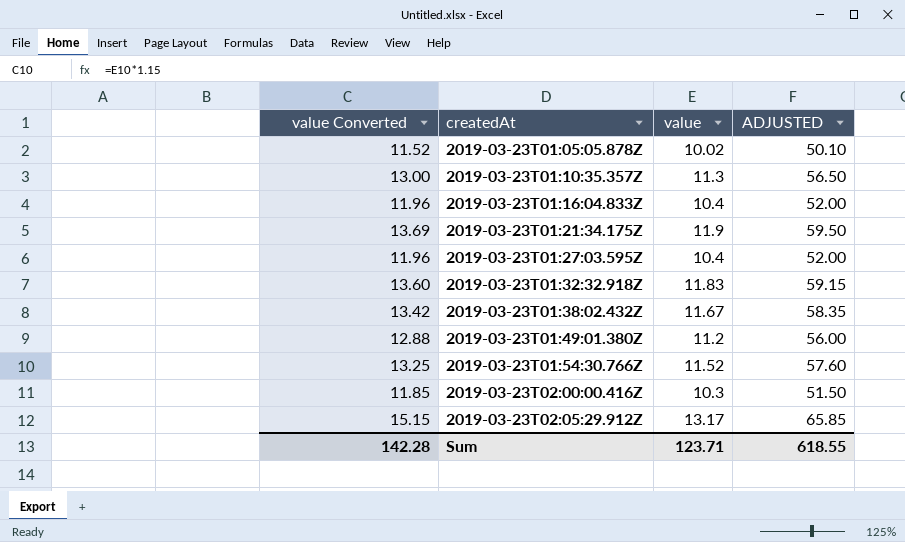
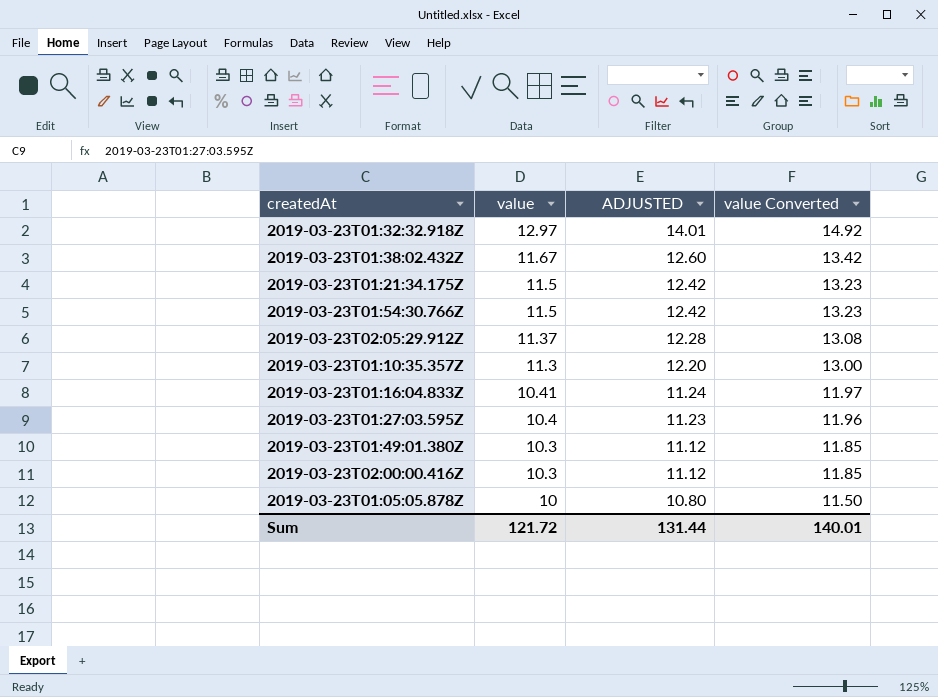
row order: createdAt ascending -> value descending
column ADJUSTED | formula: [value] * 5 -> [value] * 1.08
column value Converted | position: 1 -> 4
2019-03-23T01:32:32.918Z | value: 11.83 -> 12.97
2019-03-23T01:32:32.918Z | value Converted: 13.60 -> 14.92
2019-03-23T01:21:34.175Z | value: 11.9 -> 11.5
2019-03-23T01:21:34.175Z | value Converted: 13.69 -> 13.23
2019-03-23T01:54:30.766Z | value: 11.52 -> 11.5
2019-03-23T01:54:30.766Z | value Converted: 13.25 -> 13.23
2019-03-23T02:05:29.912Z | value: 13.17 -> 11.37
2019-03-23T02:05:29.912Z | value Converted: 15.15 -> 13.08
2019-03-23T01:16:04.833Z | value: 10.4 -> 10.41
2019-03-23T01:16:04.833Z | value Converted: 11.96 -> 11.97
2019-03-23T01:49:01.380Z | value: 11.2 -> 10.3
2019-03-23T01:49:01.380Z | value Converted: 12.88 -> 11.85
2019-03-23T01:05:05.878Z | value: 10.02 -> 10
2019-03-23T01:05:05.878Z | value Converted: 11.52 -> 11.50
Sum | value: 123.71 -> 121.72
Sum | ADJUSTED: 618.55 -> 131.44
Sum | value Converted: 142.28 -> 140.01

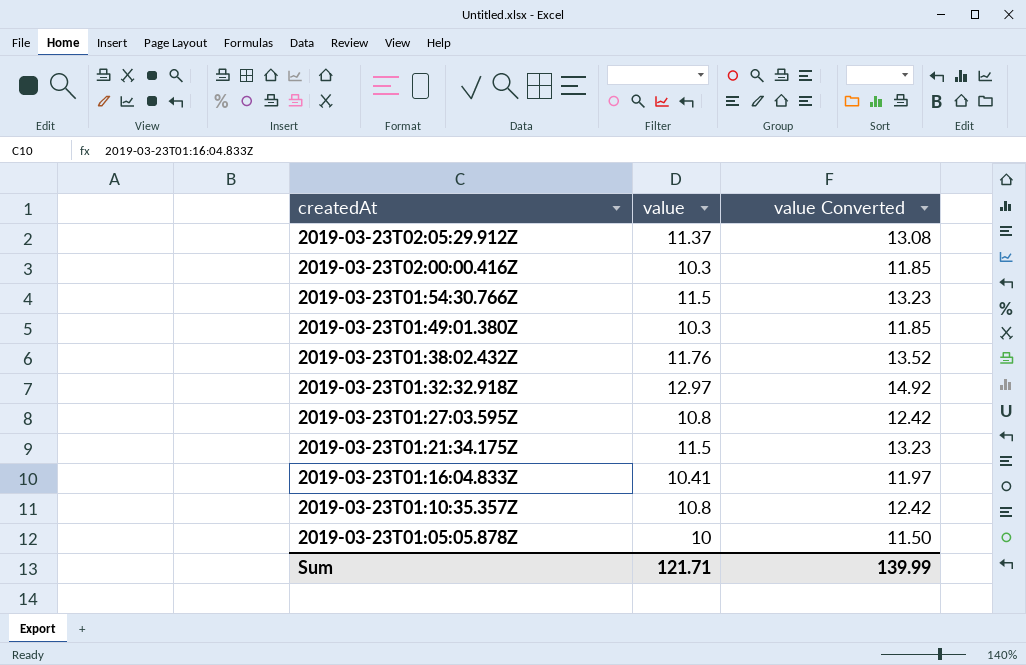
row order: value descending -> createdAt descending
column ADJUSTED | formula: [value] * 1.08 -> none
2019-03-23T01:38:02.432Z | value: 11.67 -> 11.76
2019-03-23T01:38:02.432Z | value Converted: 13.42 -> 13.52
2019-03-23T01:27:03.595Z | value: 10.4 -> 10.8
2019-03-23T01:27:03.595Z | value Converted: 11.96 -> 12.42
2019-03-23T01:10:35.357Z | value: 11.3 -> 10.8
2019-03-23T01:10:35.357Z | value Converted: 13.00 -> 12.42
Sum | value: 121.72 -> 121.71
Sum | value Converted: 140.01 -> 139.99

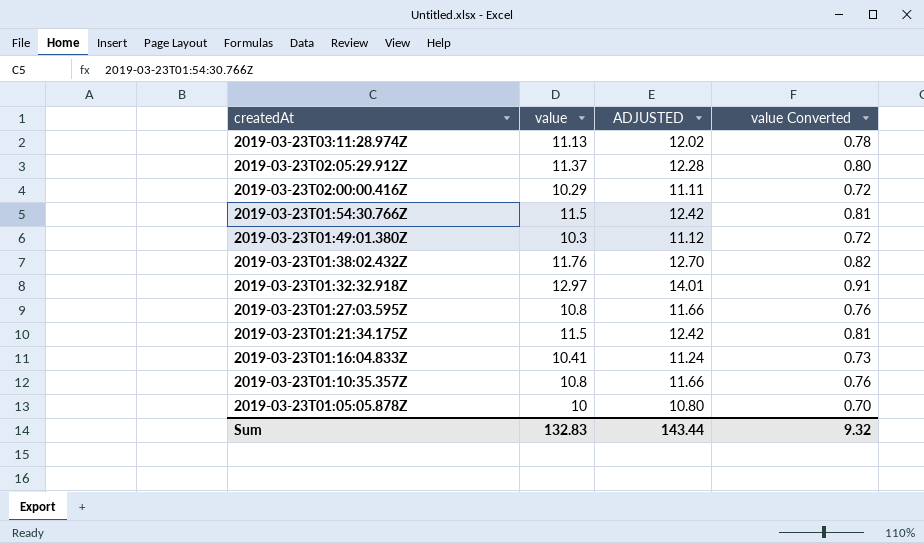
column ADJUSTED | formula: none -> [value] * 1.08
column value Converted | formula: [value] * 1.15 -> [value] * 0.07
row 2019-03-23T03:11:28.974Z: none -> 11.13 | 12.02 | 0.78
2019-03-23T02:00:00.416Z | value: 10.3 -> 10.29
Sum | value: 121.71 -> 132.83
Sum | value Converted: 139.99 -> 9.32

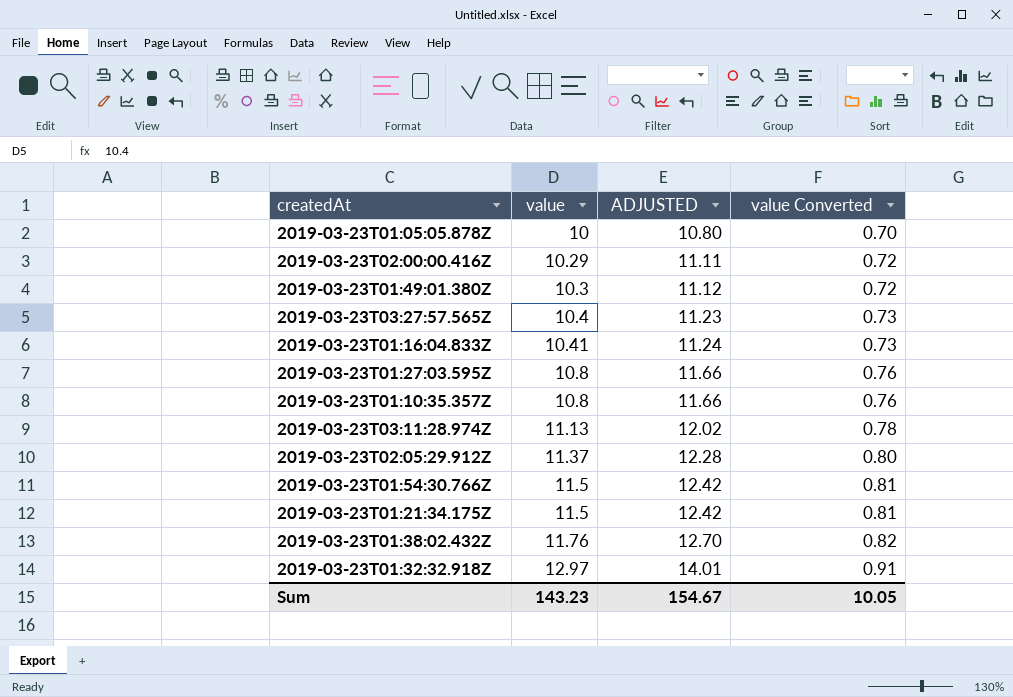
row order: createdAt descending -> value ascending
row 2019-03-23T03:27:57.565Z: none -> 10.4 | 11.23 | 0.73
Sum | value: 132.83 -> 143.23
Sum | ADJUSTED: 143.44 -> 154.67
Sum | value Converted: 9.32 -> 10.05

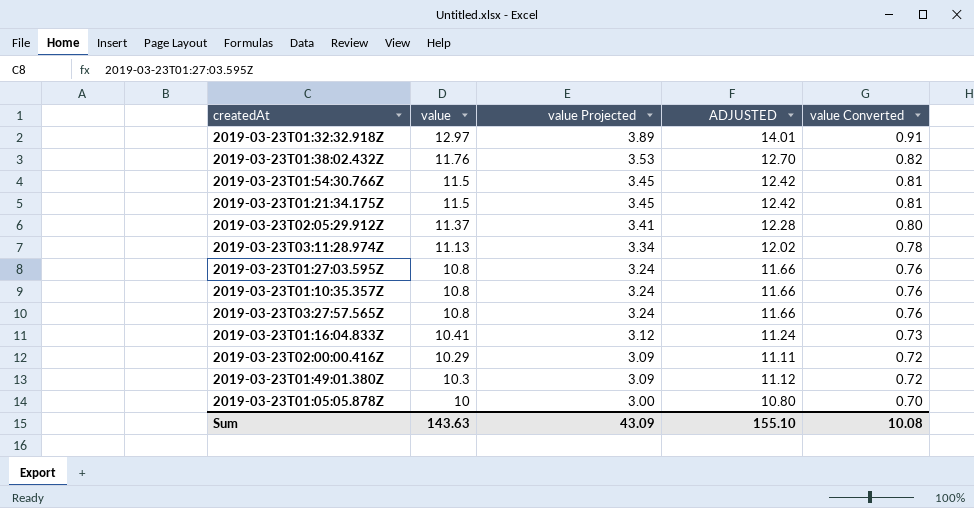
row order: value ascending -> value Projected descending
column value Projected | formula: none -> [value] * 0.3
2019-03-23T03:27:57.565Z | value: 10.4 -> 10.8
2019-03-23T03:27:57.565Z | ADJUSTED: 11.23 -> 11.66
2019-03-23T03:27:57.565Z | value Converted: 0.73 -> 0.76
Sum | value: 143.23 -> 143.63
Sum | ADJUSTED: 154.67 -> 155.10
Sum | value Converted: 10.05 -> 10.08

